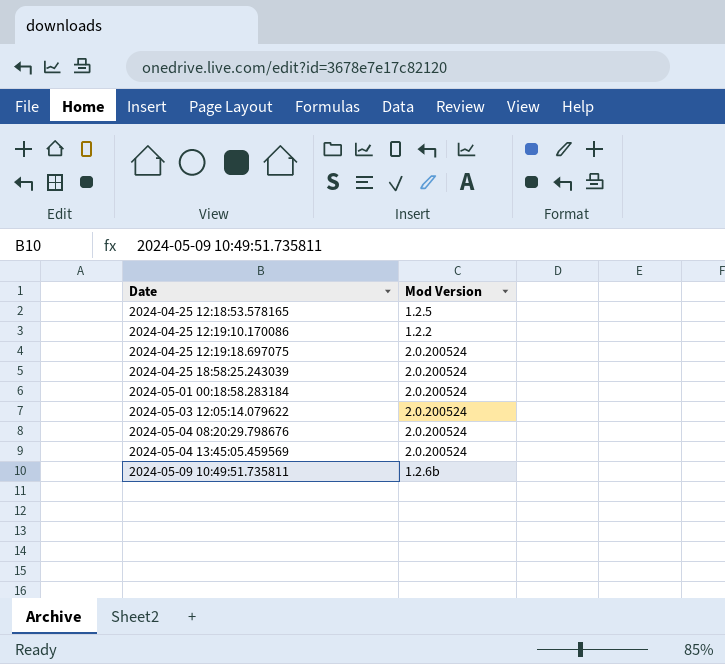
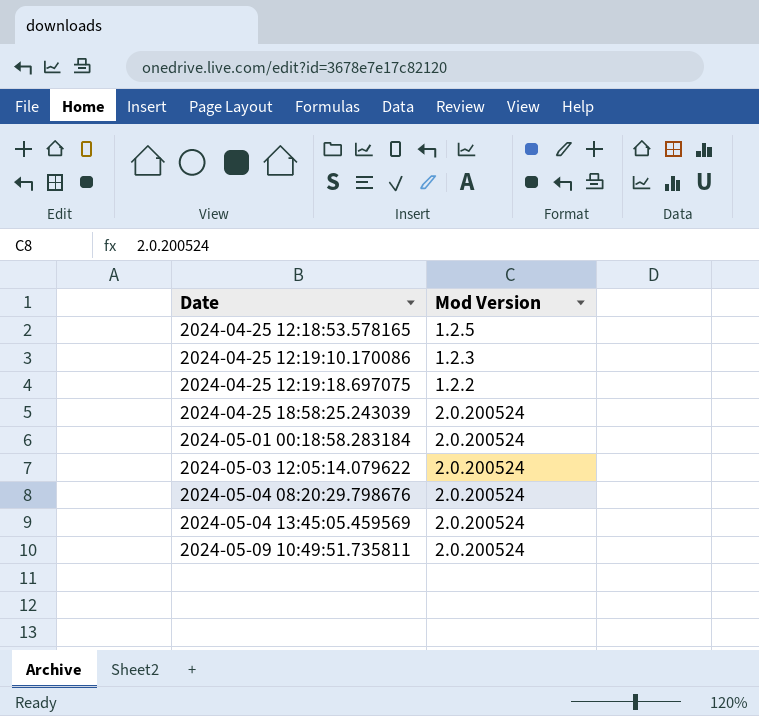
2024-04-25 12:19:10.170086 | Mod Version: 1.2.2 -> 1.2.3
2024-04-25 12:19:18.697075 | Mod Version: 2.0.200524 -> 1.2.2
2024-05-09 10:49:51.735811 | Mod Version: 1.2.6b -> 2.0.200524

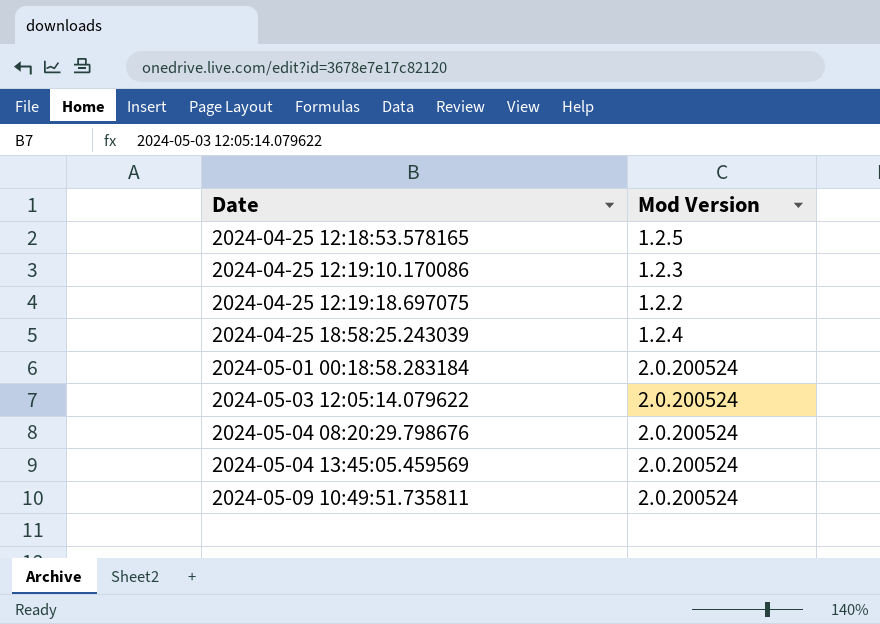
2024-04-25 18:58:25.243039 | Mod Version: 2.0.200524 -> 1.2.4

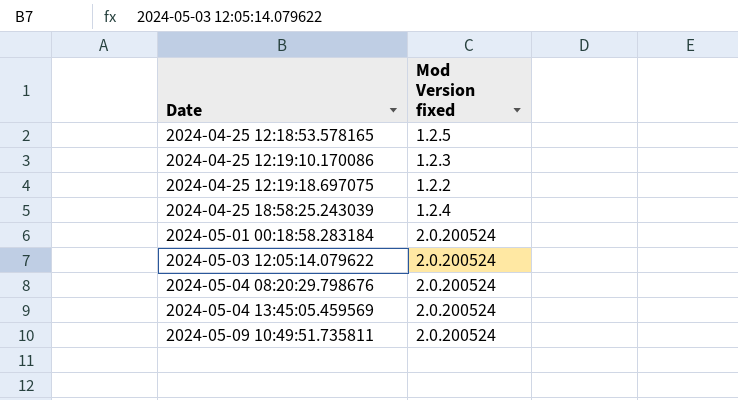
column name: Mod Version -> Mod Version fixed

